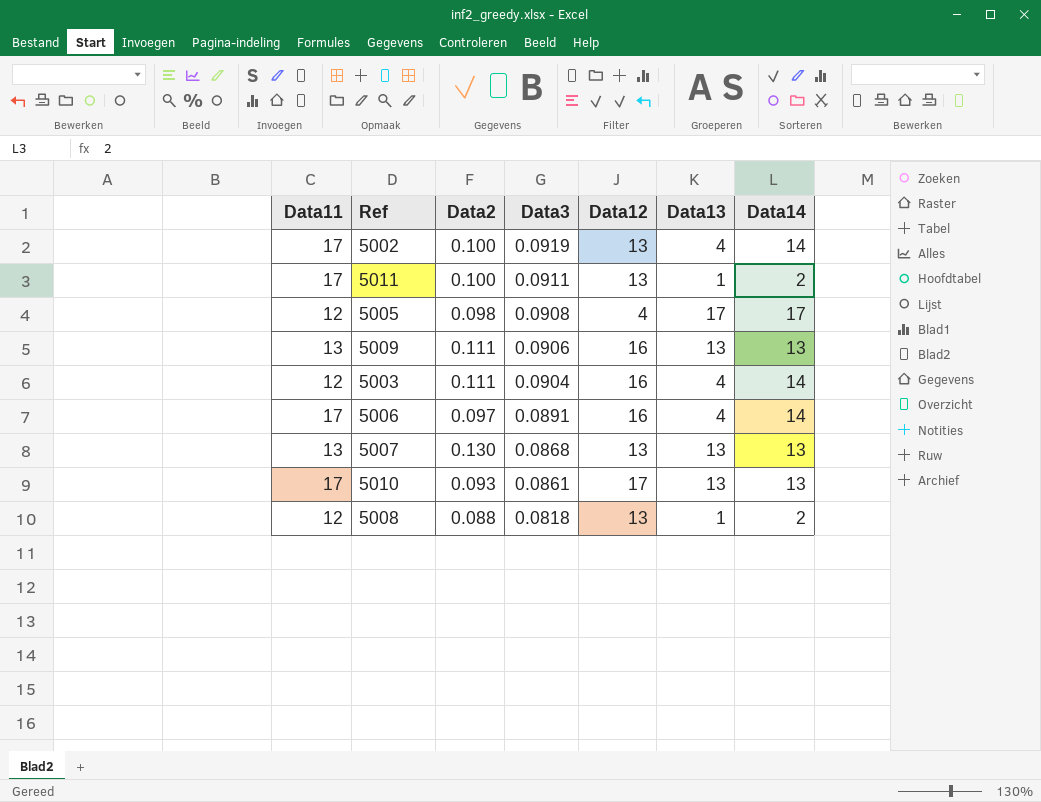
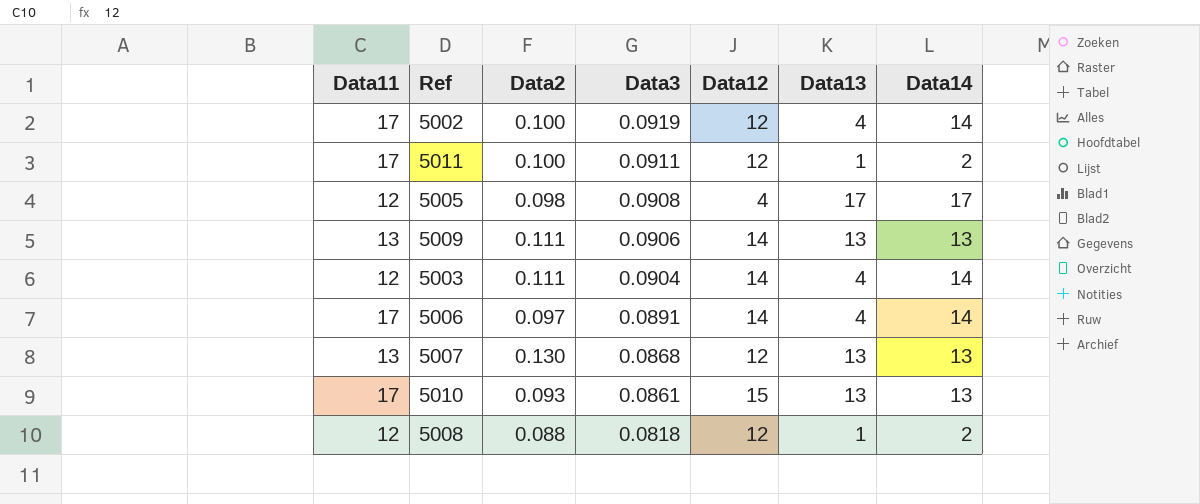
5002 | Data12: 13 -> 12
5011 | Data12: 13 -> 12
5009 | Data12: 16 -> 14
5003 | Data12: 16 -> 14
5006 | Data12: 16 -> 14
5007 | Data12: 13 -> 12
5010 | Data12: 17 -> 15
5008 | Data12: 13 -> 12

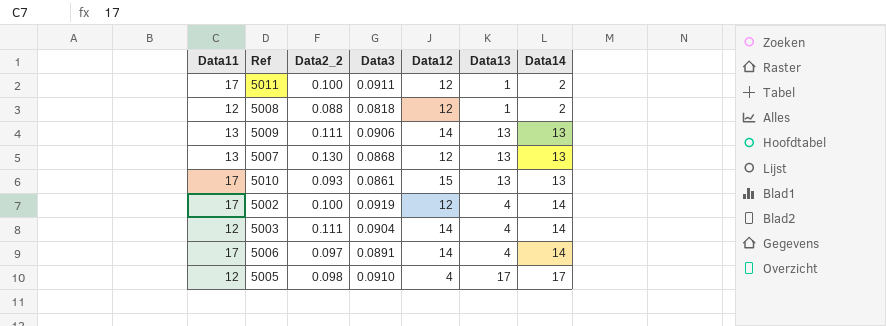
row order: Data3 descending -> Data14 ascending
column name: Data2 -> Data2_2
5005 | Data3: 0.0908 -> 0.0910

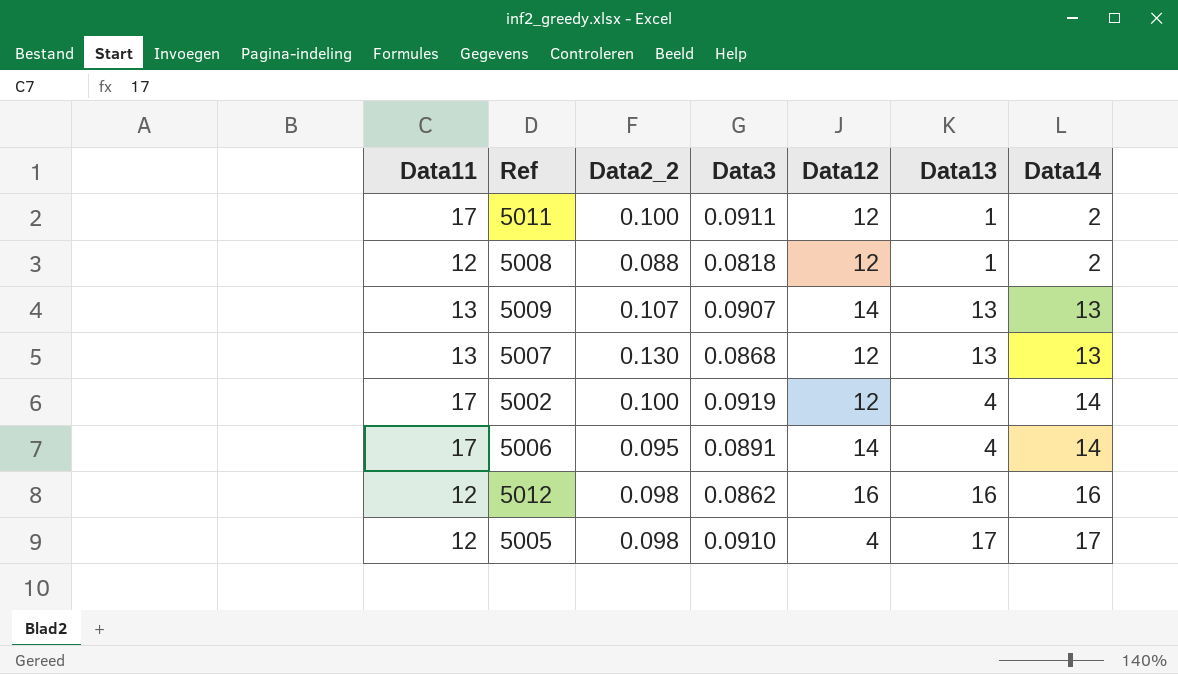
row 5010: 17 | 0.093 | 0.0861 | 15 | 13 | 13 -> none
row 5003: 12 | 0.111 | 0.0904 | 14 | 4 | 14 -> none
5009 | Data2_2: 0.111 -> 0.107
5009 | Data3: 0.0906 -> 0.0907
5006 | Data2_2: 0.097 -> 0.095
row 5012: none -> 12 | 0.098 | 0.0862 | 16 | 16 | 16

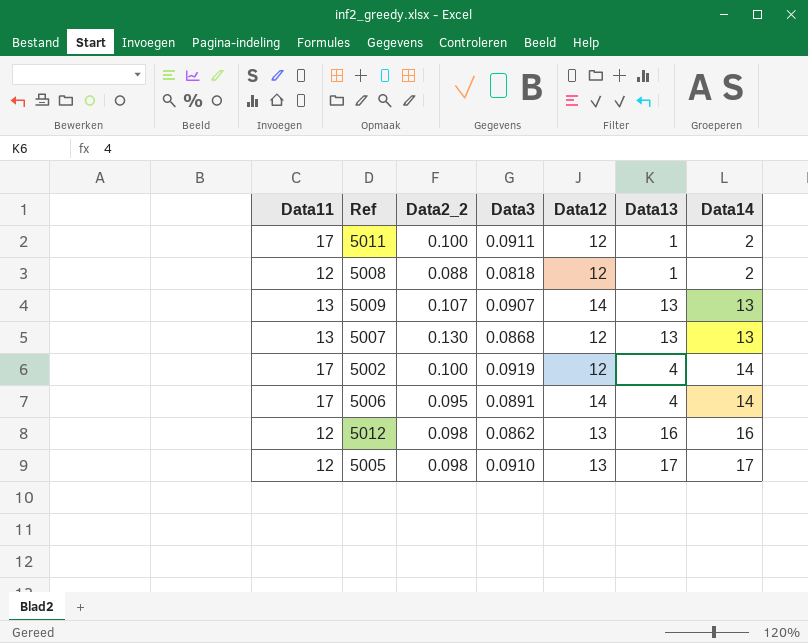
5012 | Data12: 16 -> 13
5005 | Data12: 4 -> 13

